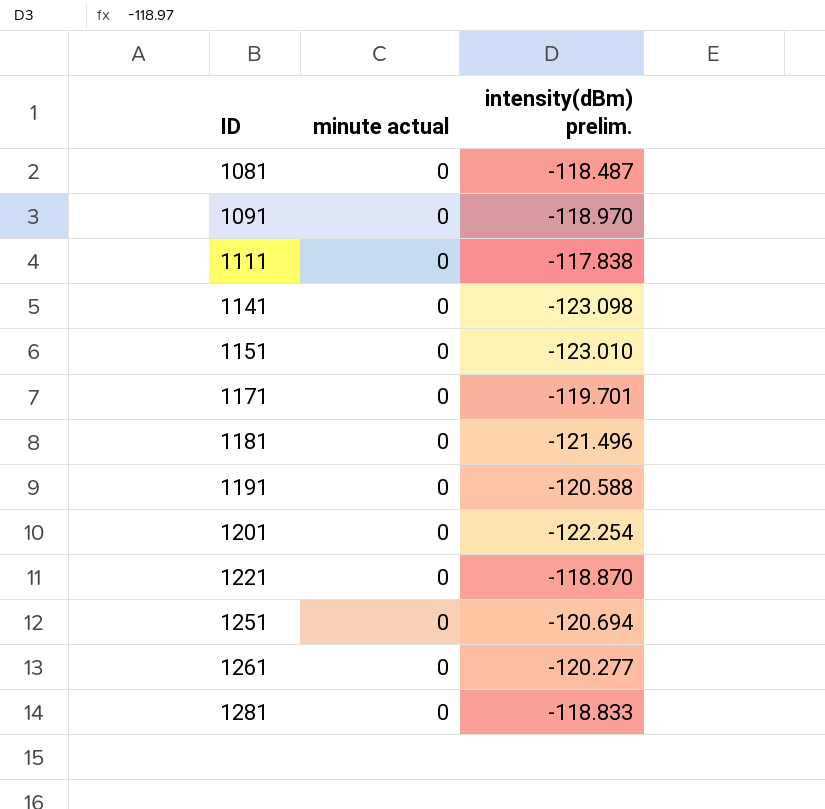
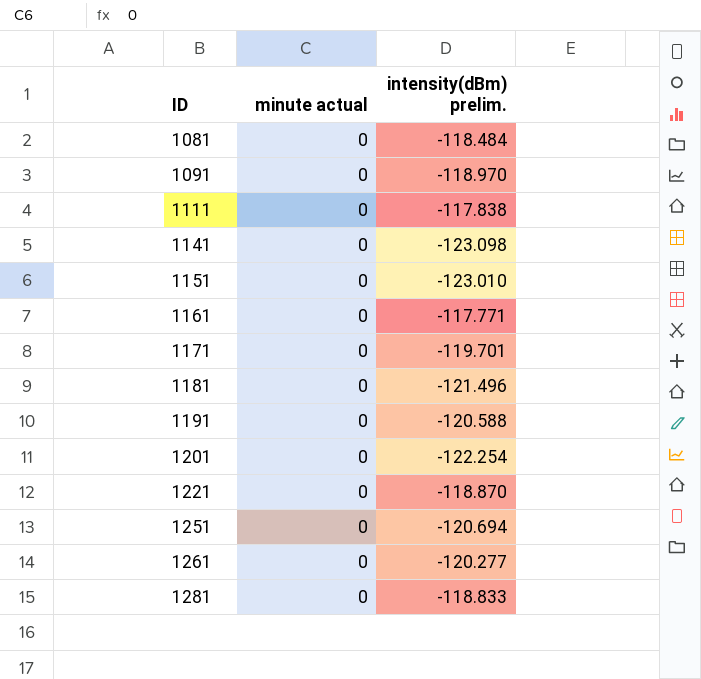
1081 | intensity(dBm) prelim.: -118.487 -> -118.484
row 1161: none -> 0 | -117.771

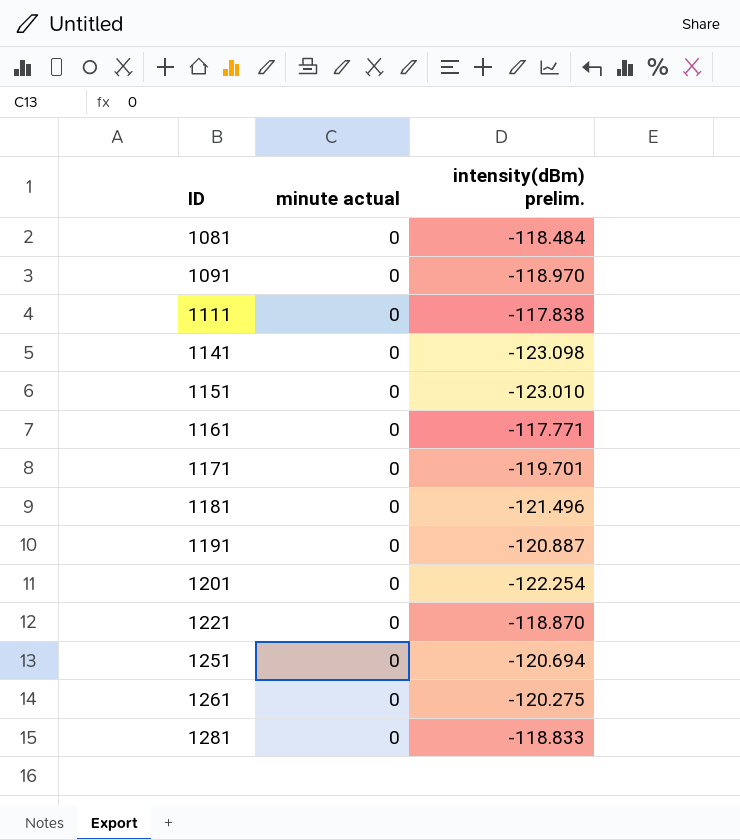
1191 | intensity(dBm) prelim.: -120.588 -> -120.887
1261 | intensity(dBm) prelim.: -120.277 -> -120.275

